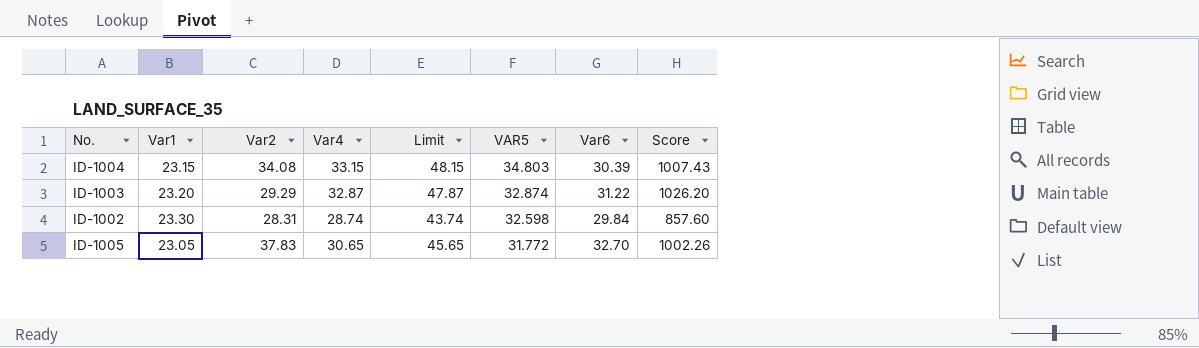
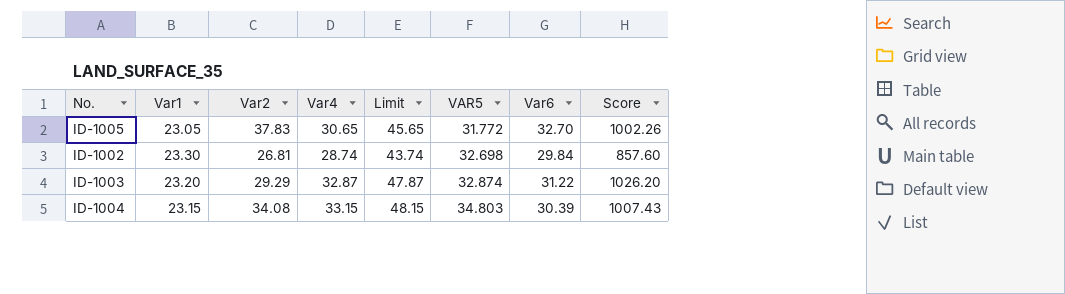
row order: VAR5 descending -> VAR5 ascending
ID-1002 | Var2: 28.31 -> 26.81
ID-1002 | VAR5: 32.598 -> 32.698

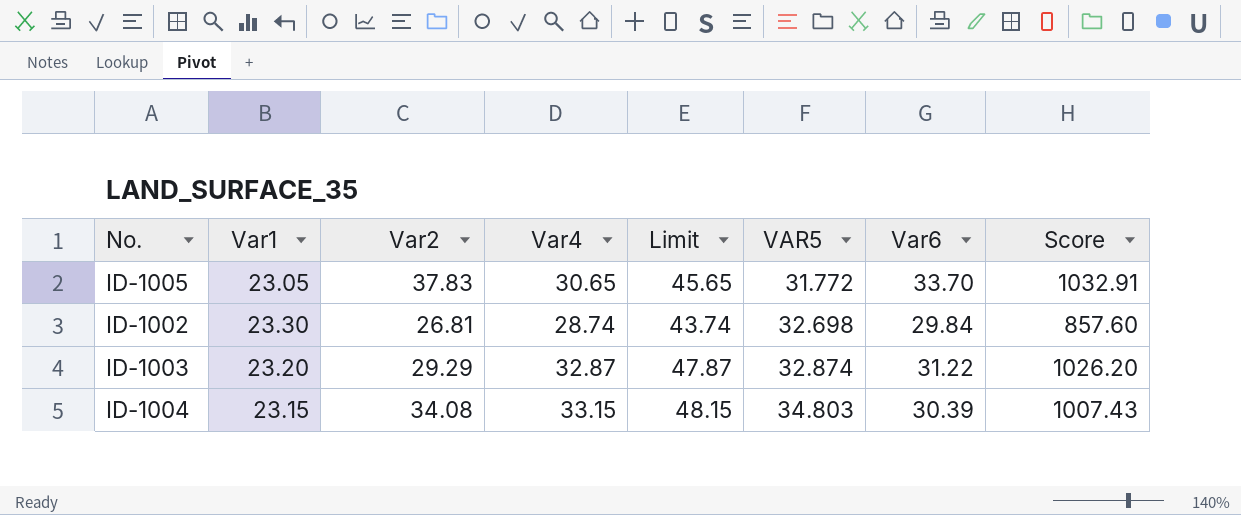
ID-1005 | Var6: 32.70 -> 33.70
ID-1005 | Score: 1002.26 -> 1032.91

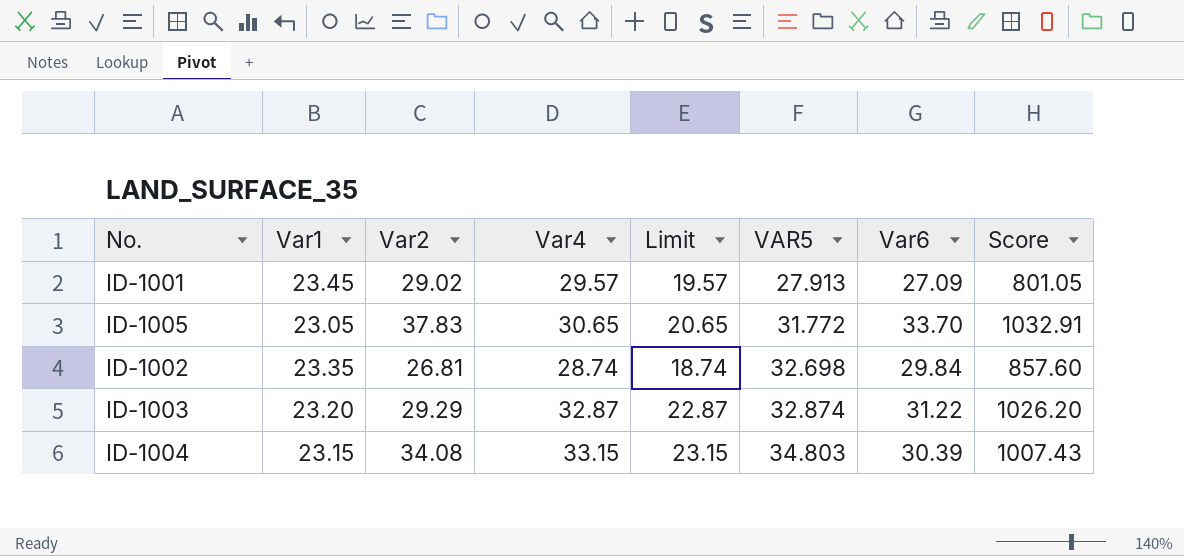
column Limit | formula: [Var4] + 15 -> [Var4] - 10
row ID-1001: none -> 23.45 | 29.02 | 29.57 | 19.57 | 27.913 | 27.09 | 801.05
ID-1002 | Var1: 23.30 -> 23.35

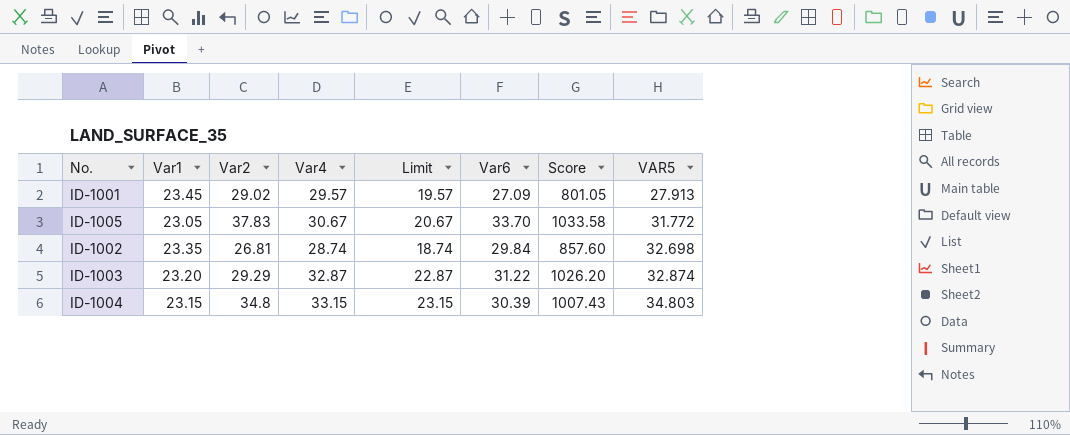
column VAR5 | position: 6 -> 8
ID-1005 | Var4: 30.65 -> 30.67
ID-1005 | Limit: 20.65 -> 20.67
ID-1005 | Score: 1032.91 -> 1033.58
ID-1004 | Var2: 34.08 -> 34.8

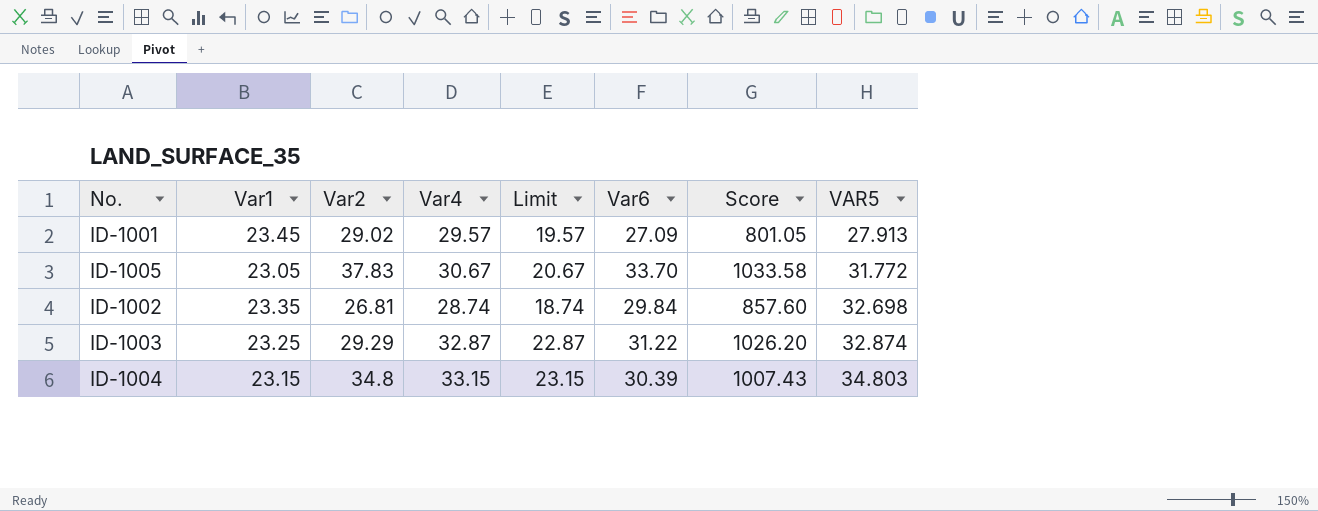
ID-1003 | Var1: 23.20 -> 23.25

